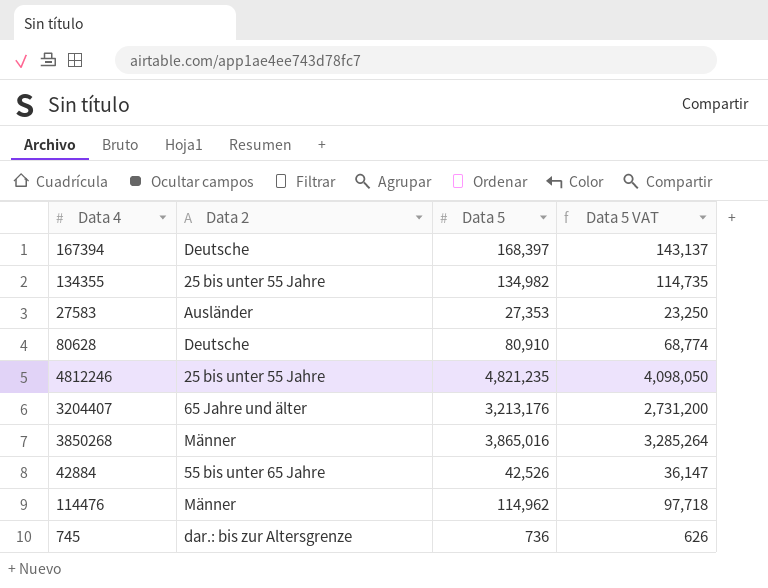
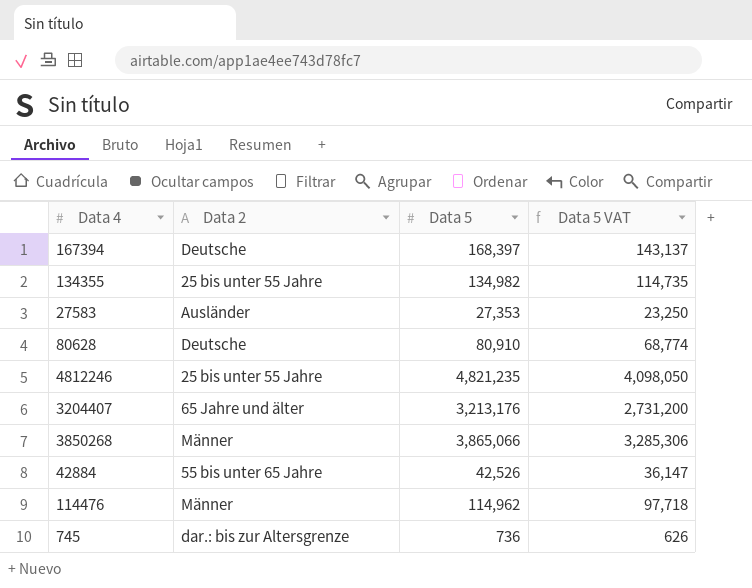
3850268 | Data 5: 3,865,016 -> 3,865,066
3850268 | Data 5 VAT: 3,285,264 -> 3,285,306

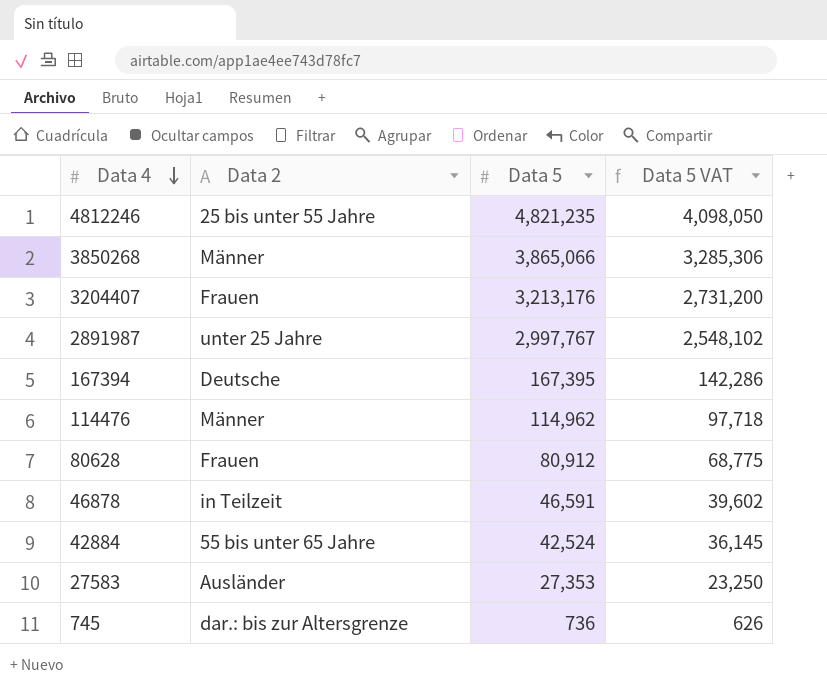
row order: none -> Data 4 descending
row 134355: 25 bis unter 55 Jahre | 134,982 | 114,735 -> none
3204407 | Data 2: 65 Jahre und älter -> Frauen
row 2891987: none -> unter 25 Jahre | 2,997,767 | 2,548,102
167394 | Data 5: 168,397 -> 167,395
167394 | Data 5 VAT: 143,137 -> 142,286
80628 | Data 2: Deutsche -> Frauen
80628 | Data 5: 80,910 -> 80,912
80628 | Data 5 VAT: 68,774 -> 68,775
row 46878: none -> in Teilzeit | 46,591 | 39,602
42884 | Data 5: 42,526 -> 42,524
42884 | Data 5 VAT: 36,147 -> 36,145

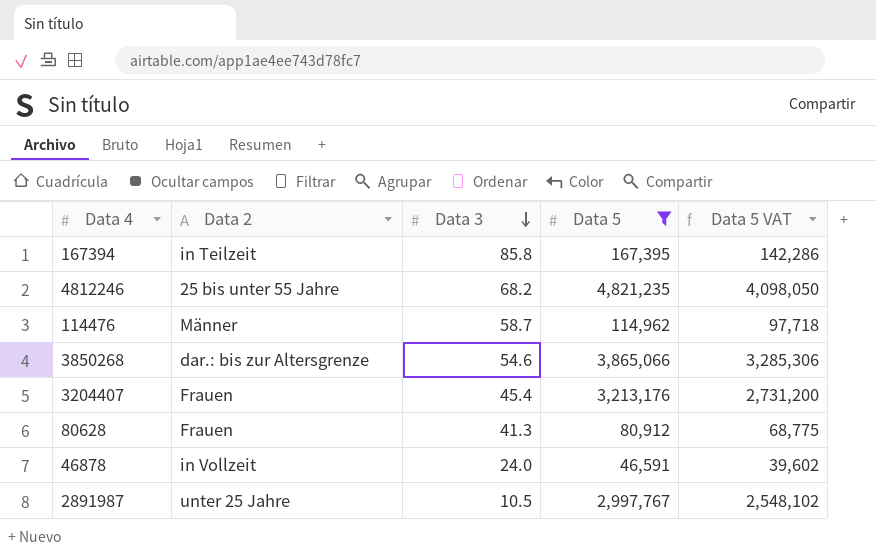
filter: none -> Data 5 >= 46,591
row order: Data 4 descending -> Data 3 descending
column Data 3 | position: none -> 3
167394 | Data 2: Deutsche -> in Teilzeit
3850268 | Data 2: Männer -> dar.: bis zur Altersgrenze
46878 | Data 2: in Teilzeit -> in Vollzeit

